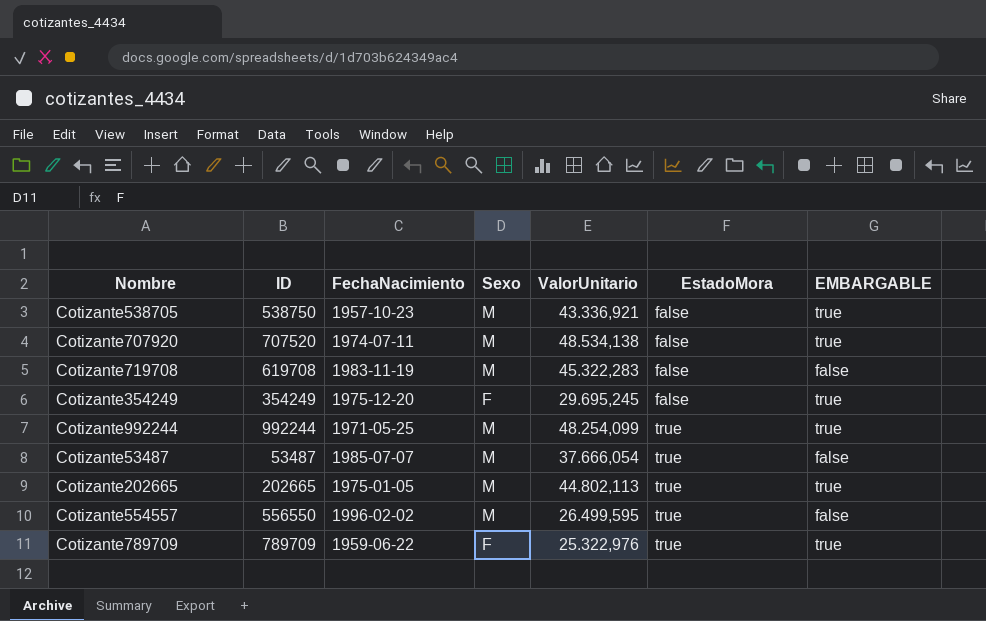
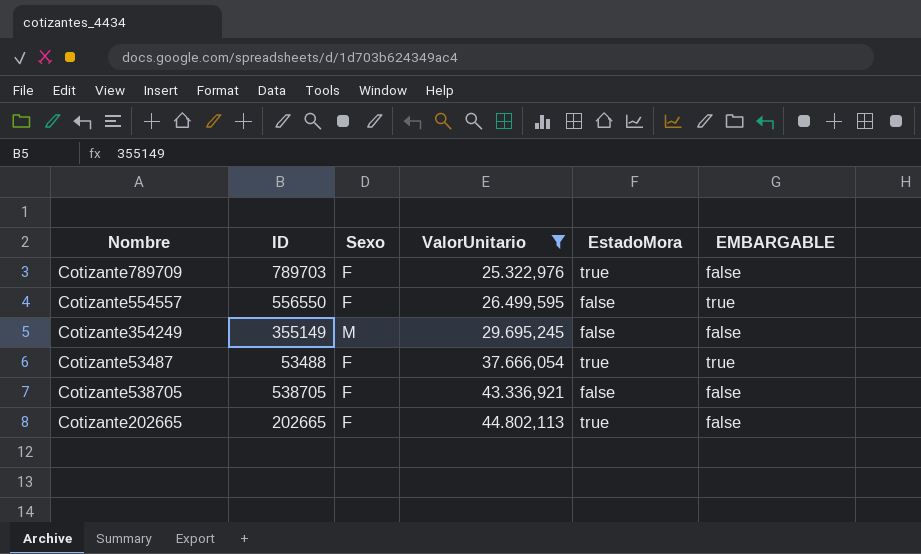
filter: none -> ValorUnitario <= 44.802,113
row order: EstadoMora ascending -> ValorUnitario ascending
column FechaNacimiento | position: 3 -> none
Cotizante789709 | ID: 789709 -> 789703
Cotizante789709 | EMBARGABLE: true -> false
Cotizante554557 | Sexo: M -> F
Cotizante554557 | EstadoMora: true -> false
Cotizante554557 | EMBARGABLE: false -> true
Cotizante354249 | ID: 354249 -> 355149
Cotizante354249 | Sexo: F -> M
Cotizante354249 | EMBARGABLE: true -> false
Cotizante53487 | ID: 53487 -> 53488
Cotizante53487 | Sexo: M -> F
Cotizante53487 | EMBARGABLE: false -> true
Cotizante538705 | ID: 538750 -> 538705
Cotizante538705 | Sexo: M -> F
Cotizante538705 | EMBARGABLE: true -> false
Cotizante202665 | Sexo: M -> F
Cotizante202665 | EMBARGABLE: true -> false

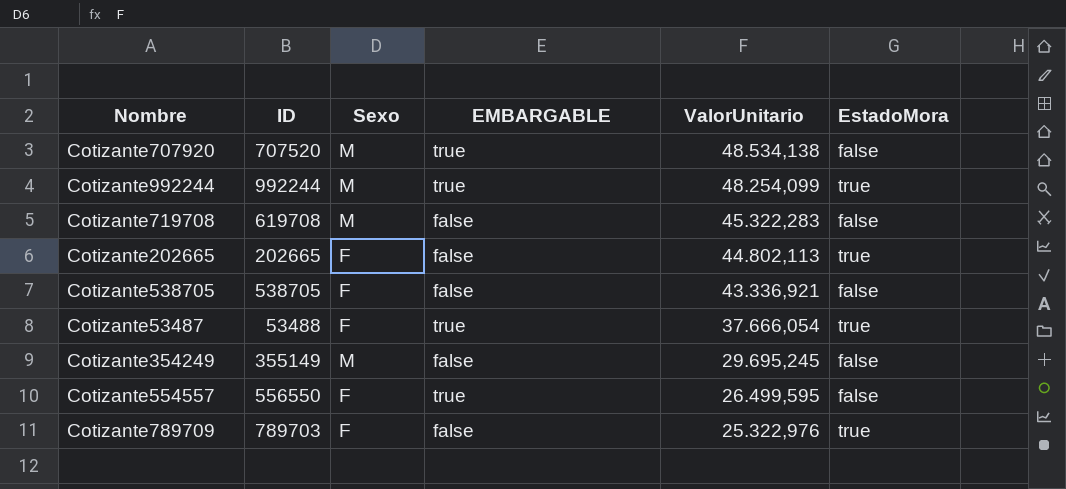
filter: ValorUnitario <= 44.802,113 -> none
row order: ValorUnitario ascending -> ValorUnitario descending
column EMBARGABLE | position: 6 -> 4

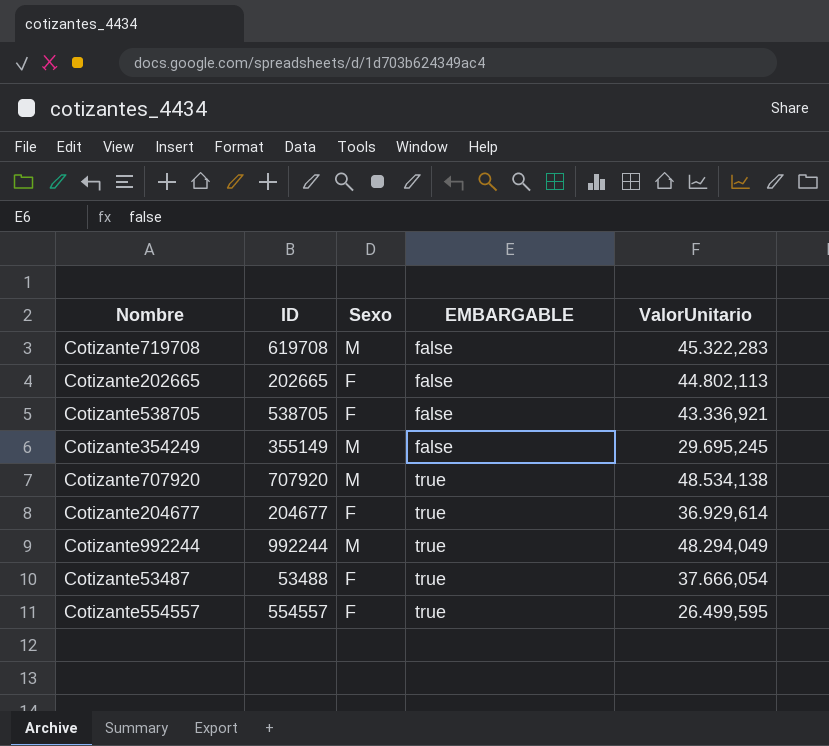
row order: ValorUnitario descending -> EMBARGABLE ascending
column EstadoMora | position: 6 -> none
row Cotizante789709: 789703 | F | false | 25.322,976 | true -> none
Cotizante707920 | ID: 707520 -> 707920
row Cotizante204677: none -> 204677 | F | true | 36.929,614
Cotizante992244 | ValorUnitario: 48.254,099 -> 48.294,049
Cotizante554557 | ID: 556550 -> 554557

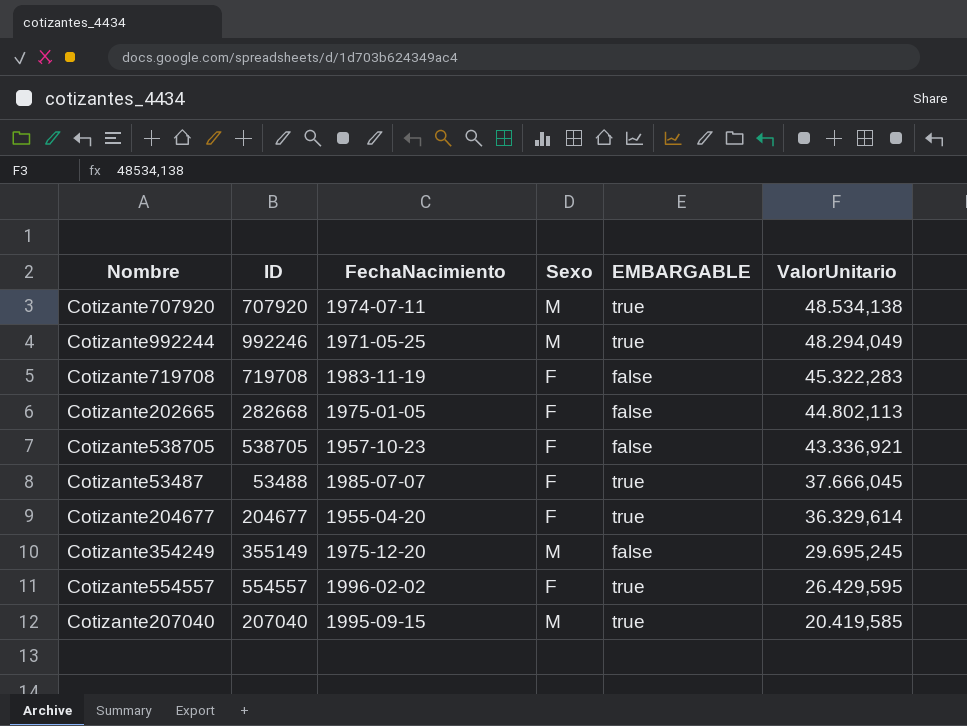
row order: EMBARGABLE ascending -> ValorUnitario descending
column FechaNacimiento | position: none -> 3
Cotizante992244 | ID: 992244 -> 992246
Cotizante719708 | ID: 619708 -> 719708
Cotizante719708 | Sexo: M -> F
Cotizante202665 | ID: 202665 -> 282668
Cotizante53487 | ValorUnitario: 37.666,054 -> 37.666,045
Cotizante204677 | ValorUnitario: 36.929,614 -> 36.329,614
Cotizante554557 | ValorUnitario: 26.499,595 -> 26.429,595
row Cotizante207040: none -> 207040 | 1995-09-15 | M | true | 20.419,585

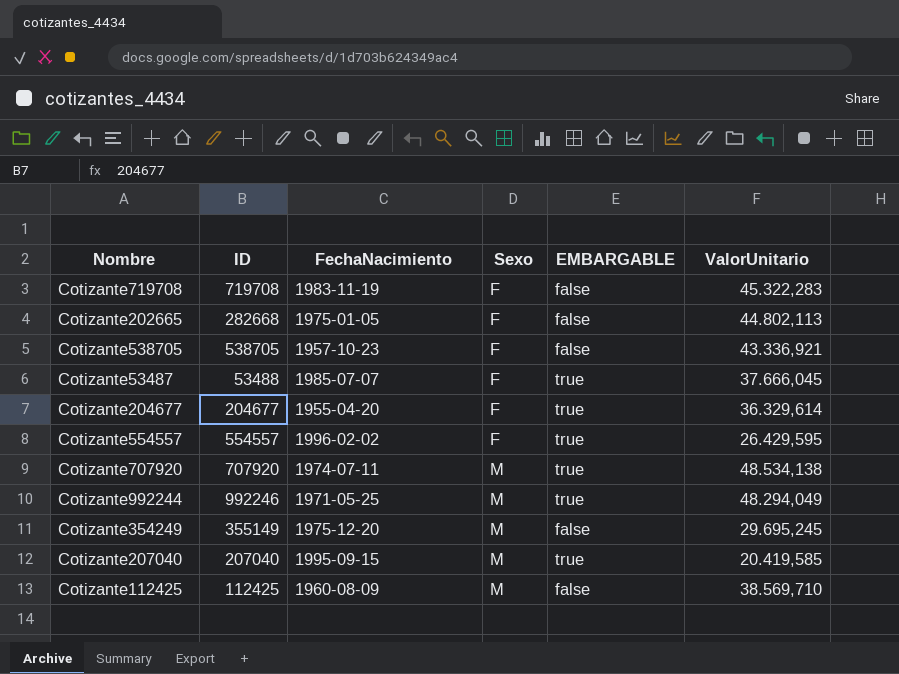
row order: ValorUnitario descending -> Sexo ascending
row Cotizante112425: none -> 112425 | 1960-08-09 | M | false | 38.569,710

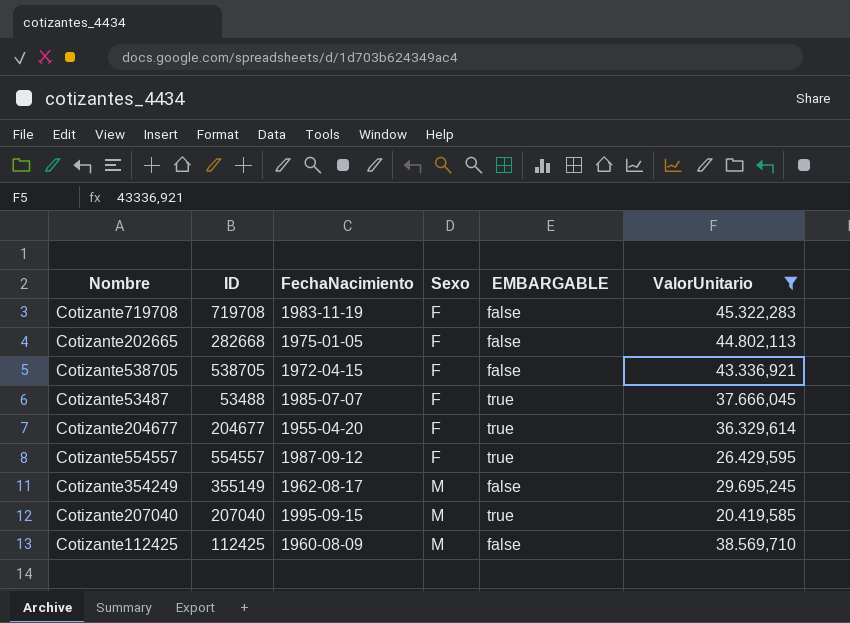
filter: none -> ValorUnitario <= 45.322,283
Cotizante538705 | FechaNacimiento: 1957-10-23 -> 1972-04-15
Cotizante554557 | FechaNacimiento: 1996-02-02 -> 1987-09-12
Cotizante354249 | FechaNacimiento: 1975-12-20 -> 1962-08-17

